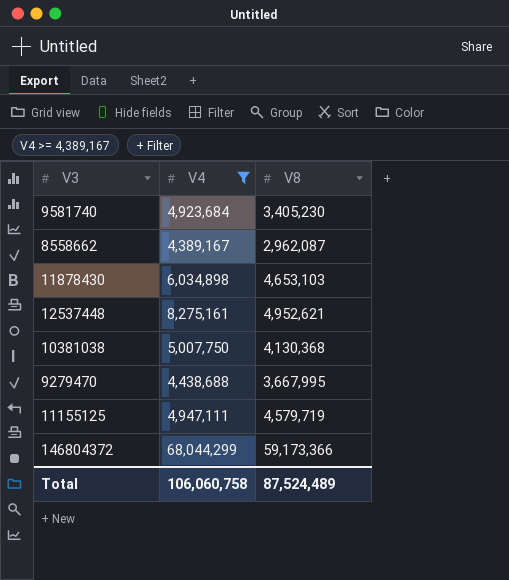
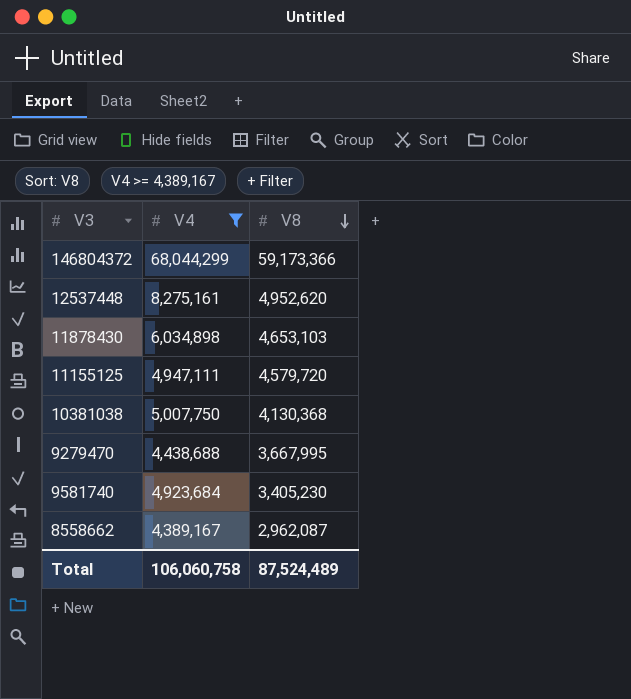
row order: none -> V8 descending
12537448 | V8: 4,952,621 -> 4,952,620
11155125 | V8: 4,579,719 -> 4,579,720

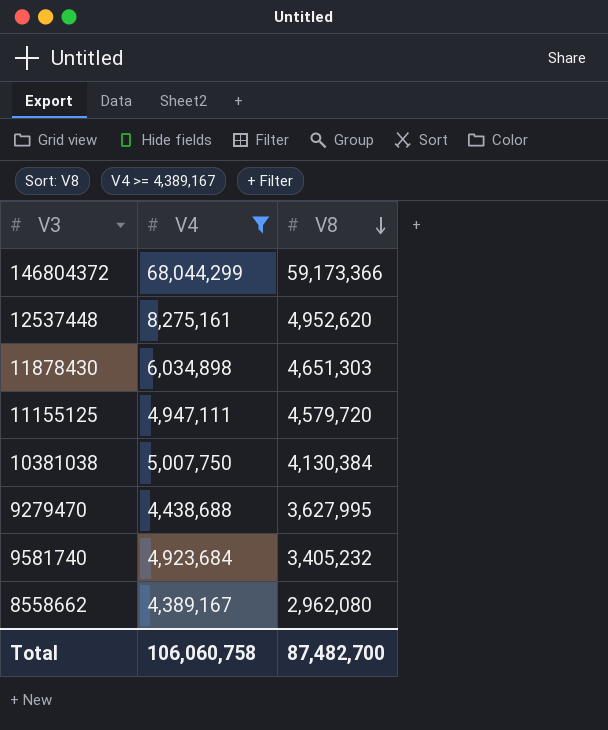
11878430 | V8: 4,653,103 -> 4,651,303
10381038 | V8: 4,130,368 -> 4,130,384
9279470 | V8: 3,667,995 -> 3,627,995
9581740 | V8: 3,405,230 -> 3,405,232
8558662 | V8: 2,962,087 -> 2,962,080
Total | V8: 87,524,489 -> 87,482,700

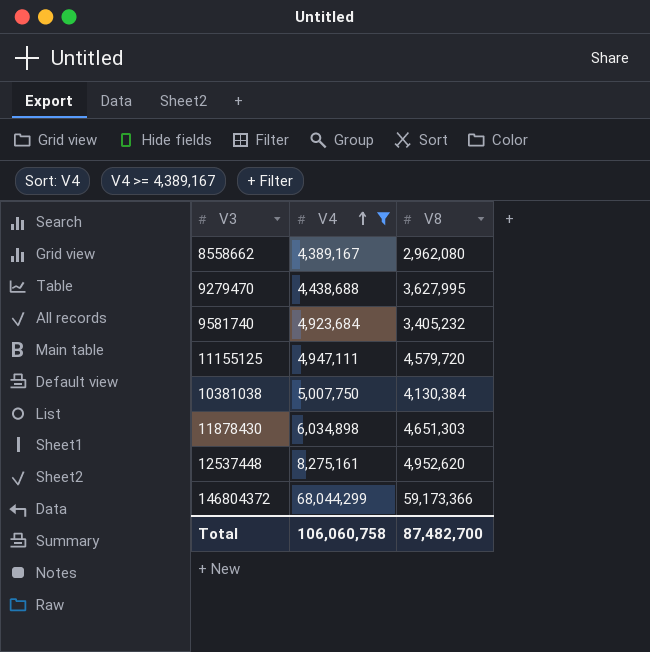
row order: V8 descending -> V4 ascending

